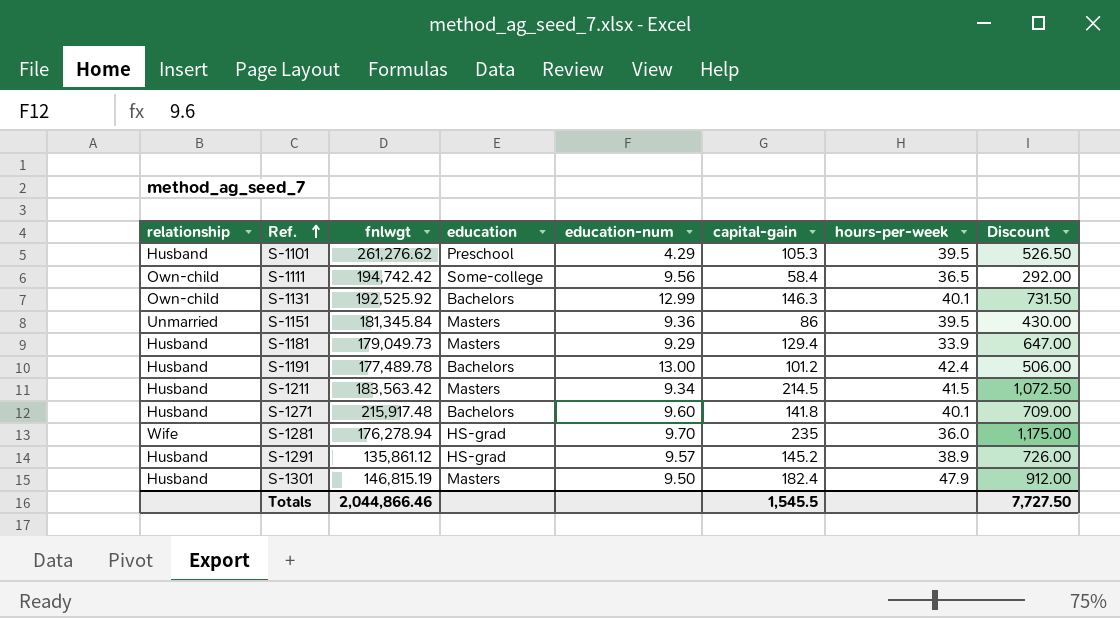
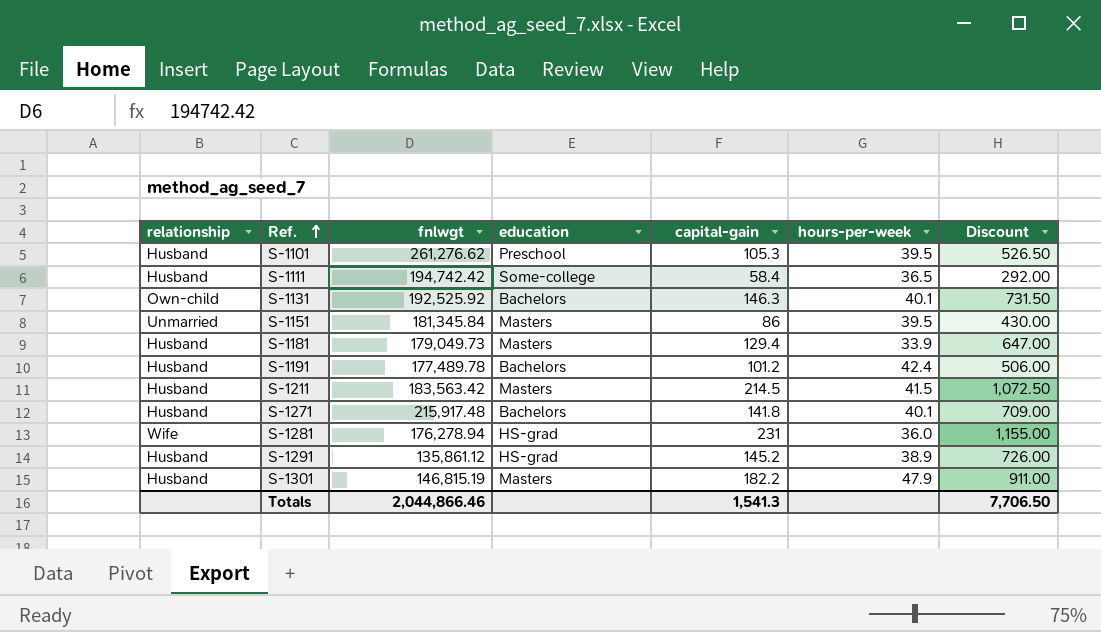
column education-num | position: 5 -> none
S-1111 | relationship: Own-child -> Husband
S-1281 | capital-gain: 235 -> 231
S-1281 | Discount: 1,175.00 -> 1,155.00
S-1301 | capital-gain: 182.4 -> 182.2
S-1301 | Discount: 912.00 -> 911.00
Totals | capital-gain: 1,545.5 -> 1,541.3
Totals | Discount: 7,727.50 -> 7,706.50

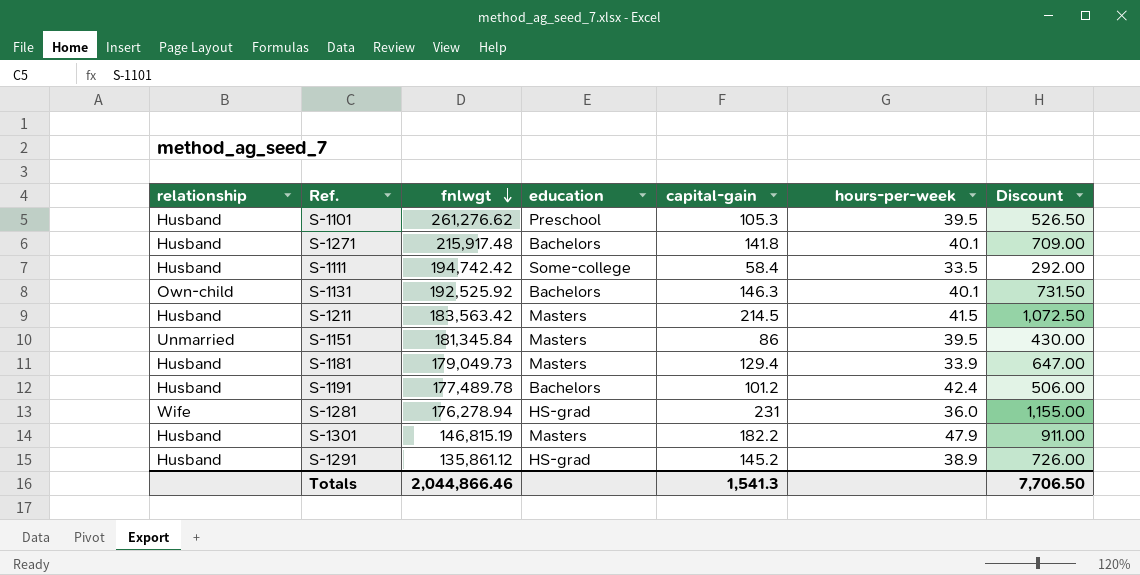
row order: Ref. ascending -> fnlwgt descending
S-1111 | hours-per-week: 36.5 -> 33.5

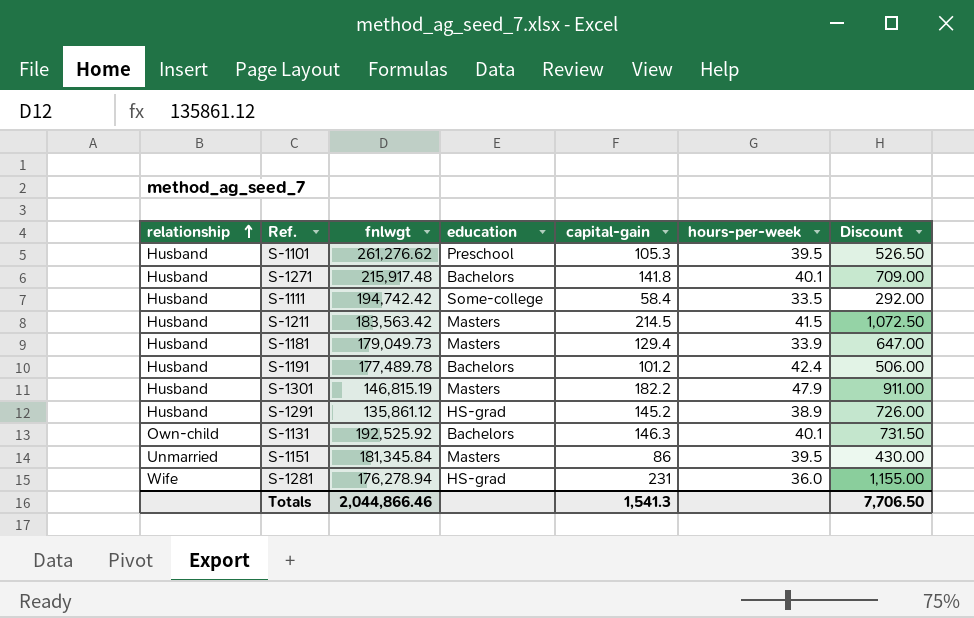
row order: fnlwgt descending -> relationship ascending

